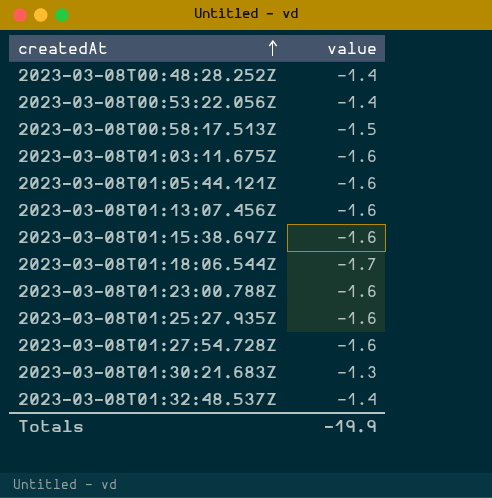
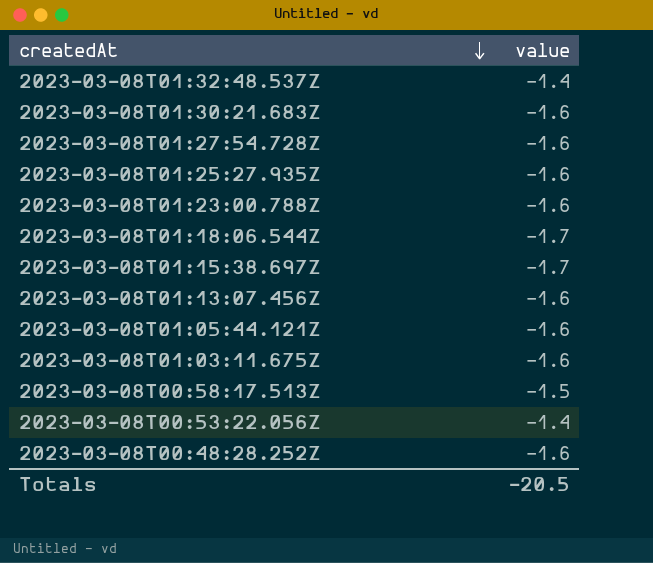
row order: createdAt ascending -> createdAt descending
2023-03-08T01:30:21.683Z | value: -1.3 -> -1.6
2023-03-08T01:15:38.697Z | value: -1.6 -> -1.7
2023-03-08T00:48:28.252Z | value: -1.4 -> -1.6
Totals | value: -19.9 -> -20.5

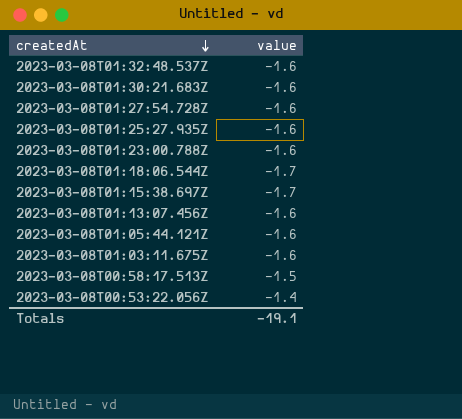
row 2023-03-08T00:48:28.252Z: -1.6 -> none
2023-03-08T01:32:48.537Z | value: -1.4 -> -1.6
Totals | value: -20.5 -> -19.1

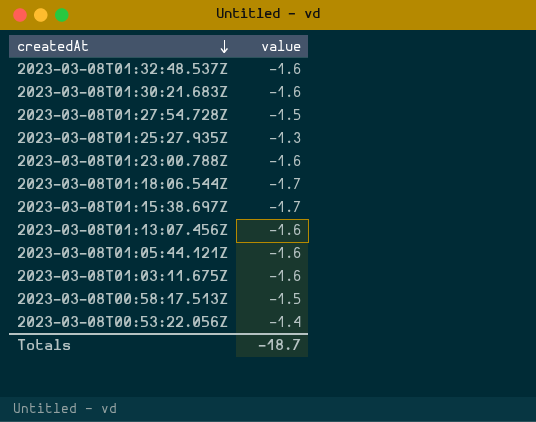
2023-03-08T01:27:54.728Z | value: -1.6 -> -1.5
2023-03-08T01:25:27.935Z | value: -1.6 -> -1.3
Totals | value: -19.1 -> -18.7

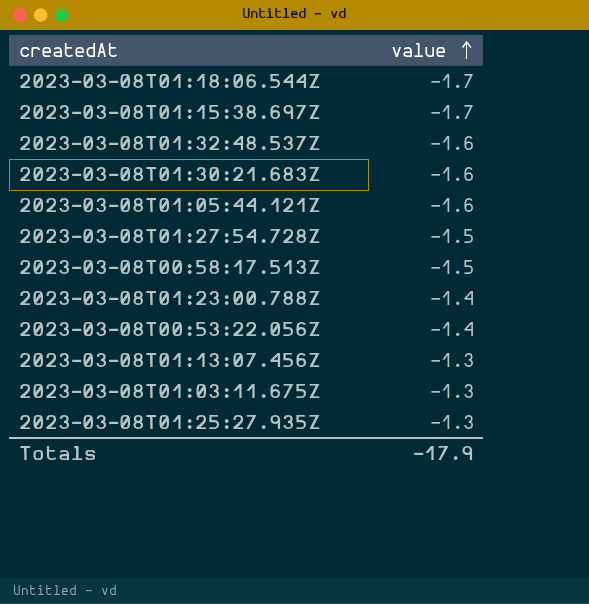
row order: createdAt descending -> value ascending
2023-03-08T01:23:00.788Z | value: -1.6 -> -1.4
2023-03-08T01:13:07.456Z | value: -1.6 -> -1.3
2023-03-08T01:03:11.675Z | value: -1.6 -> -1.3
Totals | value: -18.7 -> -17.9

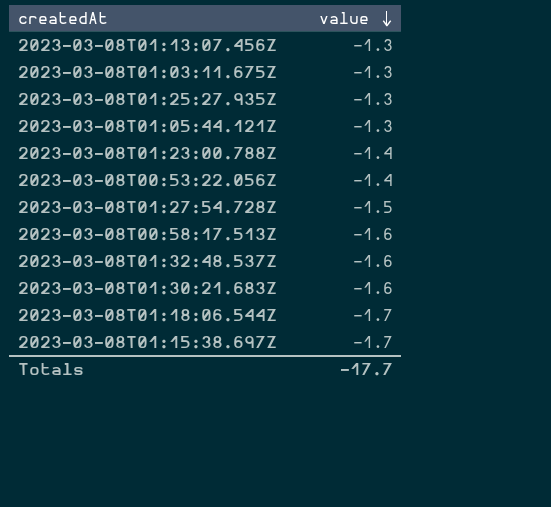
row order: value ascending -> value descending
2023-03-08T01:05:44.121Z | value: -1.6 -> -1.3
2023-03-08T00:58:17.513Z | value: -1.5 -> -1.6
Totals | value: -17.9 -> -17.7

